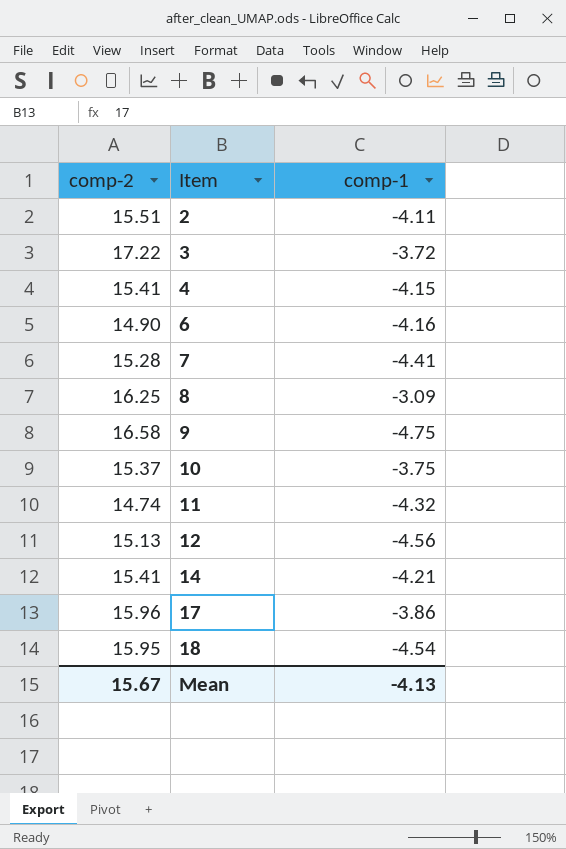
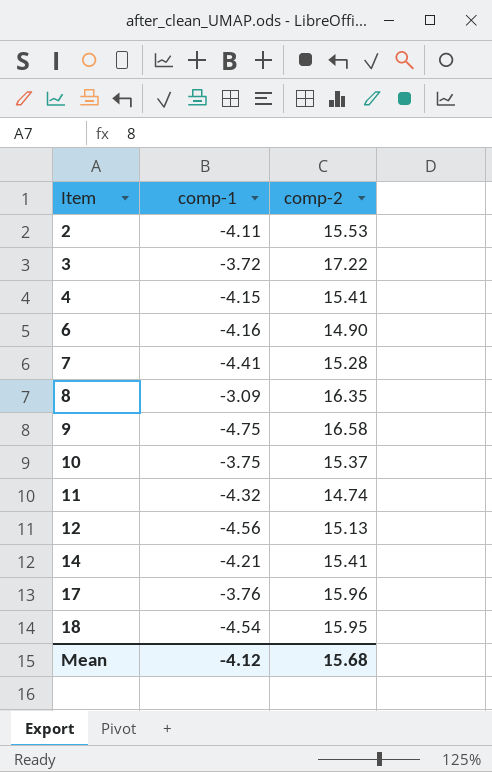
column comp-2 | position: 1 -> 3
2 | comp-2: 15.51 -> 15.53
8 | comp-2: 16.25 -> 16.35
17 | comp-1: -3.86 -> -3.76
Mean | comp-1: -4.13 -> -4.12
Mean | comp-2: 15.67 -> 15.68

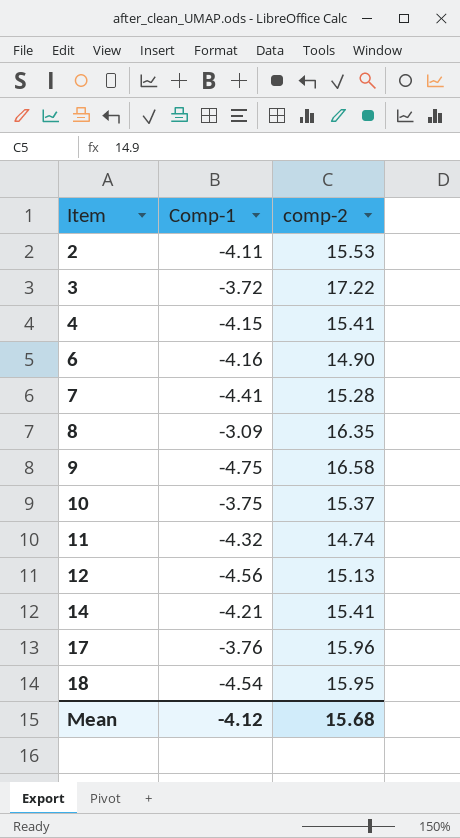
column name: comp-1 -> Comp-1

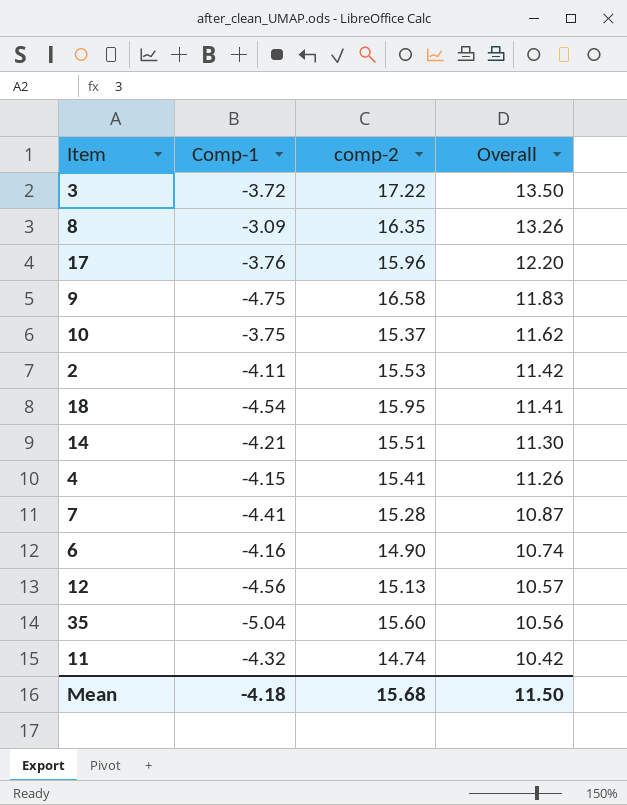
row order: Item ascending -> Overall descending
column Overall | formula: none -> [Comp-1] + [comp-2]
14 | comp-2: 15.41 -> 15.51
row 35: none -> -5.04 | 15.60 | 10.56
Mean | Comp-1: -4.12 -> -4.18

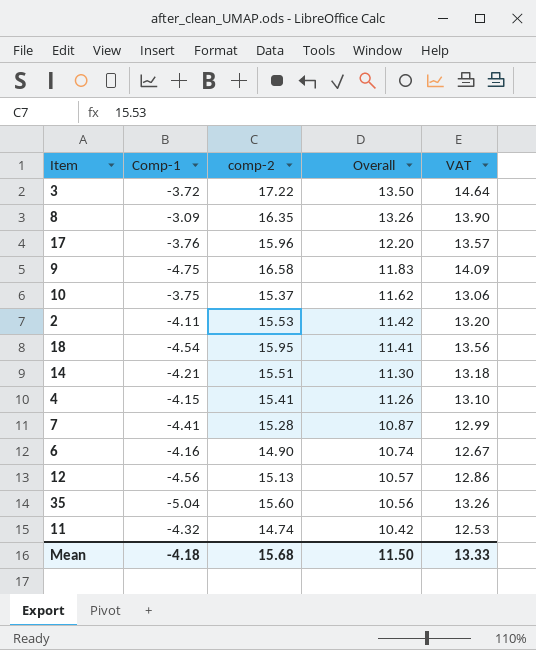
column VAT | formula: none -> [comp-2] * 0.85

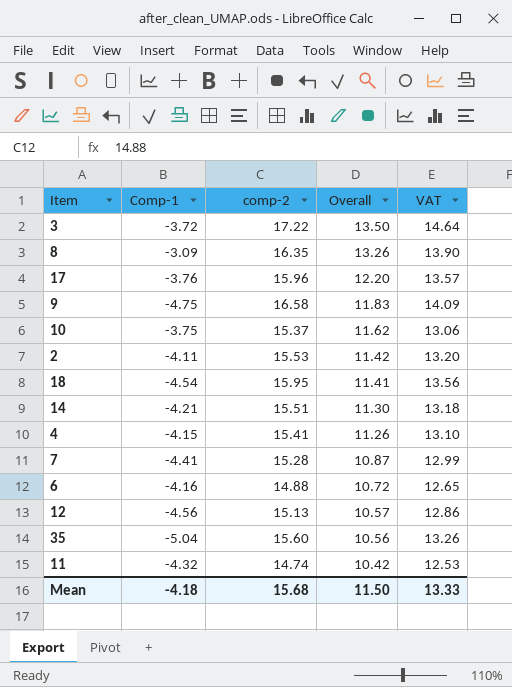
6 | comp-2: 14.90 -> 14.88
6 | Overall: 10.74 -> 10.72
6 | VAT: 12.67 -> 12.65

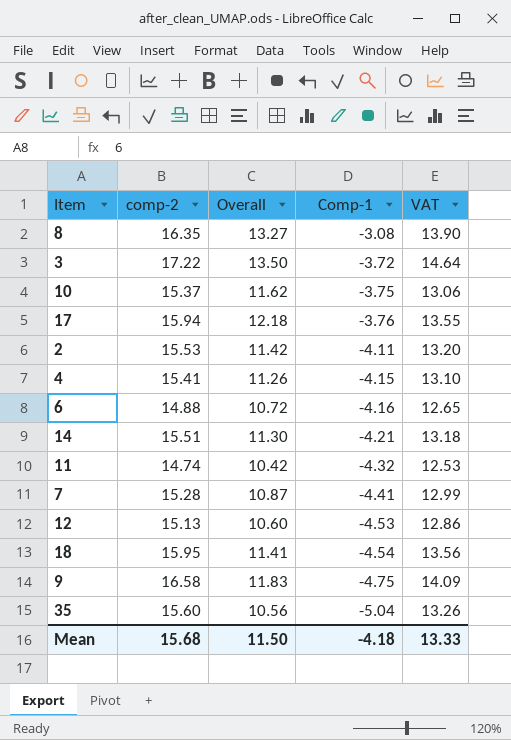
row order: Overall descending -> Comp-1 descending
column Comp-1 | position: 2 -> 4
8 | Overall: 13.26 -> 13.27
8 | Comp-1: -3.09 -> -3.08
17 | comp-2: 15.96 -> 15.94
17 | Overall: 12.20 -> 12.18
17 | VAT: 13.57 -> 13.55
12 | Overall: 10.57 -> 10.60
12 | Comp-1: -4.56 -> -4.53

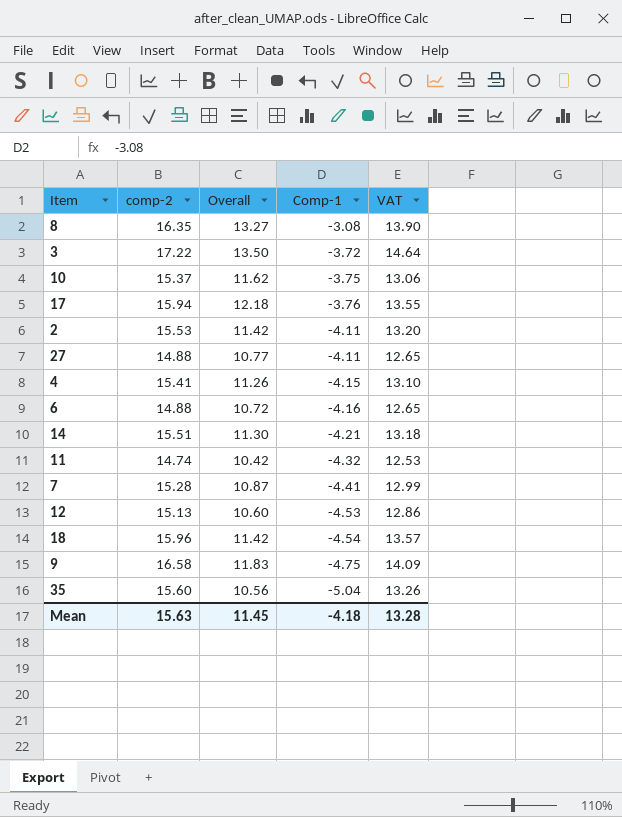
row 27: none -> 14.88 | 10.77 | -4.11 | 12.65
18 | comp-2: 15.95 -> 15.96
18 | Overall: 11.41 -> 11.42
18 | VAT: 13.56 -> 13.57
Mean | comp-2: 15.68 -> 15.63
Mean | Overall: 11.50 -> 11.45
Mean | VAT: 13.33 -> 13.28

